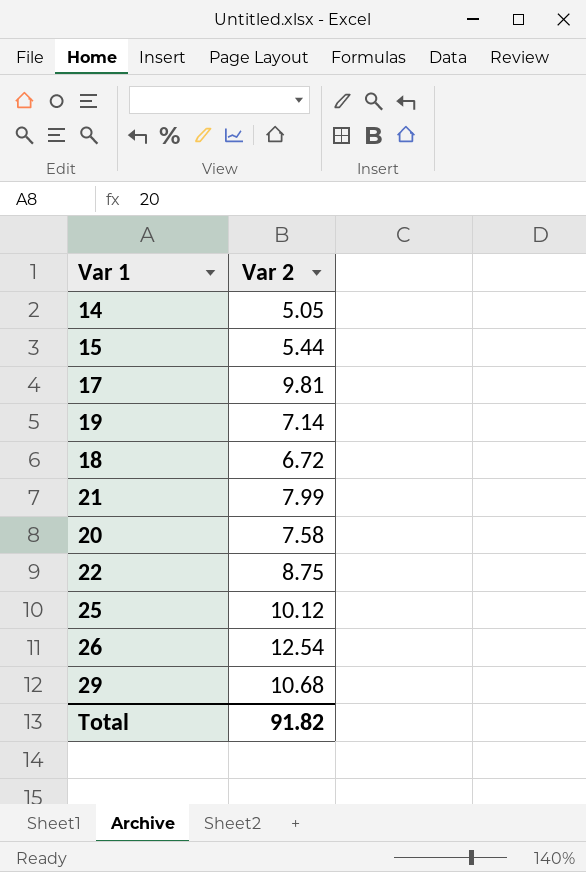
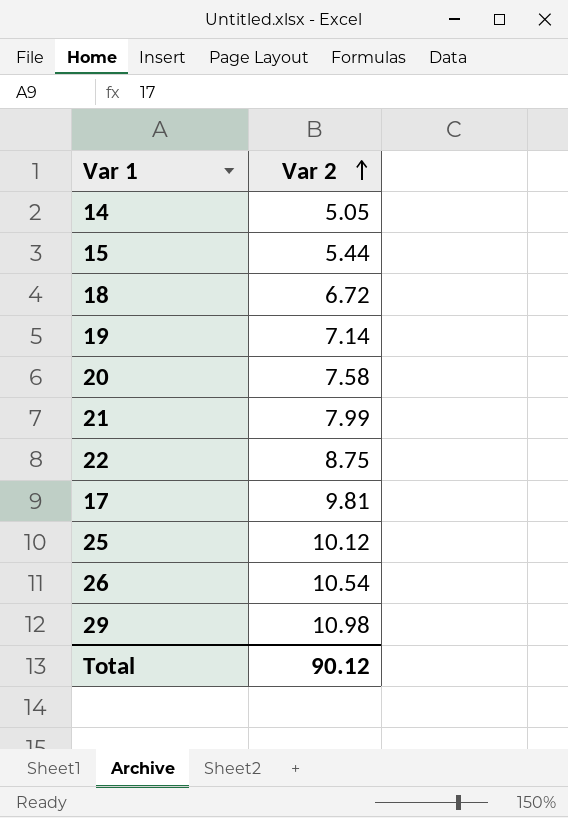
row order: none -> Var 2 ascending
26 | Var 2: 12.54 -> 10.54
29 | Var 2: 10.68 -> 10.98
Total | Var 2: 91.82 -> 90.12

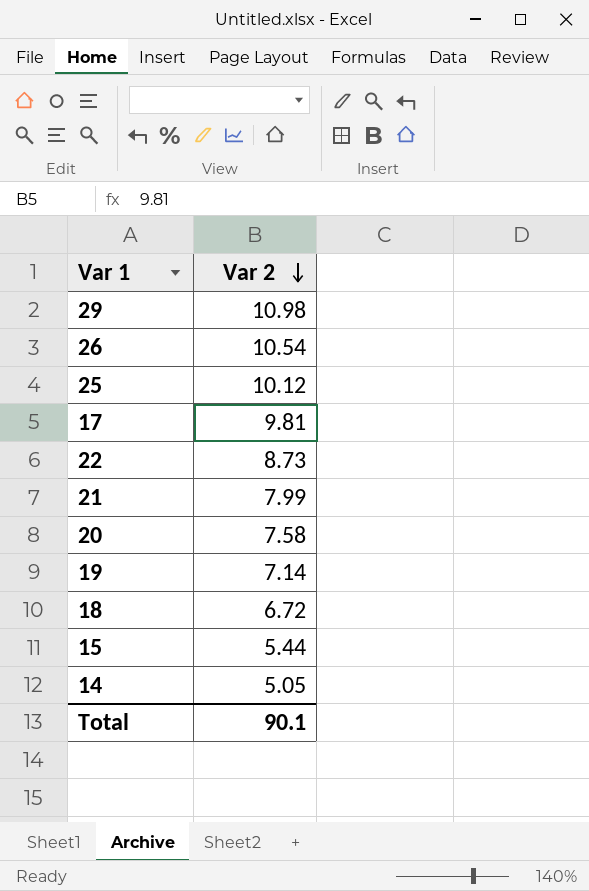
row order: Var 2 ascending -> Var 2 descending
22 | Var 2: 8.75 -> 8.73
Total | Var 2: 90.12 -> 90.1

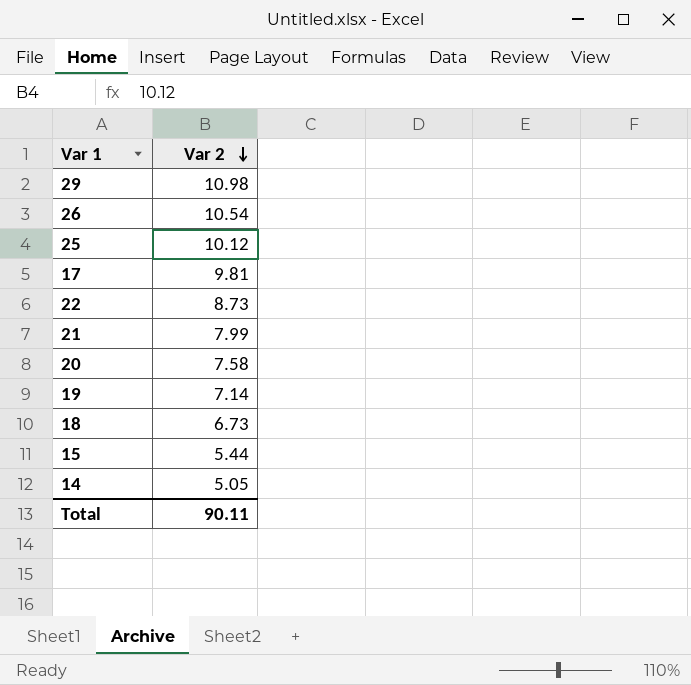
18 | Var 2: 6.72 -> 6.73
Total | Var 2: 90.1 -> 90.11

